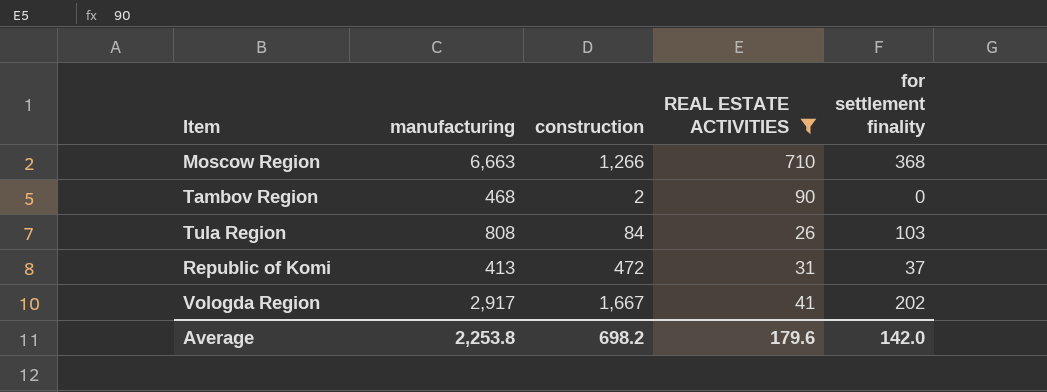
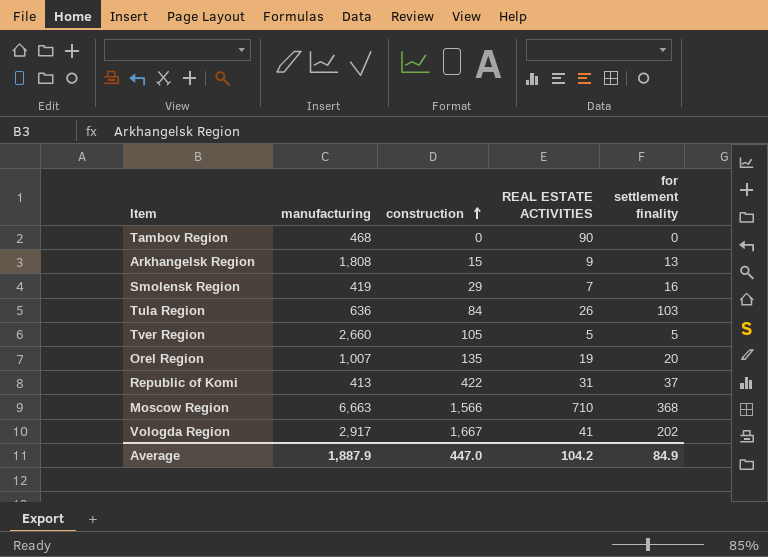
filter: REAL ESTATE ACTIVITIES >= 26 -> none
row order: none -> construction ascending
Tambov Region | construction: 2 -> 0
Tula Region | manufacturing: 808 -> 636
Republic of Komi | construction: 472 -> 422
Moscow Region | construction: 1,266 -> 1,566
Average | manufacturing: 2,253.8 -> 1,887.9
Average | construction: 698.2 -> 447.0
Average | REAL ESTATE ACTIVITIES: 179.6 -> 104.2
Average | for settlement finality: 142.0 -> 84.9

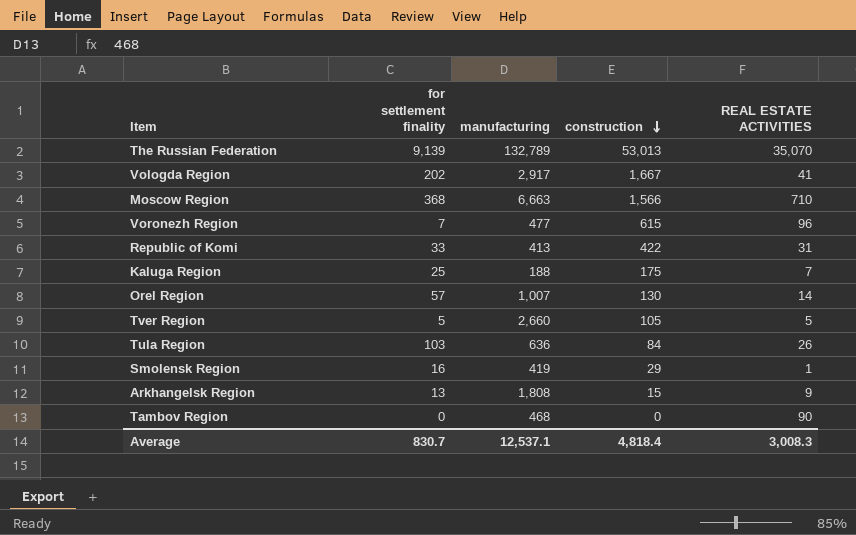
row order: construction ascending -> construction descending
column for settlement finality | position: 5 -> 2
row The Russian Federation: none -> 9,139 | 132,789 | 53,013 | 35,070
row Voronezh Region: none -> 7 | 477 | 615 | 96
Republic of Komi | for settlement finality: 37 -> 33
row Kaluga Region: none -> 25 | 188 | 175 | 7
Orel Region | for settlement finality: 20 -> 57
Orel Region | construction: 135 -> 130
Orel Region | REAL ESTATE ACTIVITIES: 19 -> 14
Smolensk Region | REAL ESTATE ACTIVITIES: 7 -> 1
Average | for settlement finality: 84.9 -> 830.7
Average | manufacturing: 1,887.9 -> 12,537.1
Average | construction: 447.0 -> 4,818.4
Average | REAL ESTATE ACTIVITIES: 104.2 -> 3,008.3

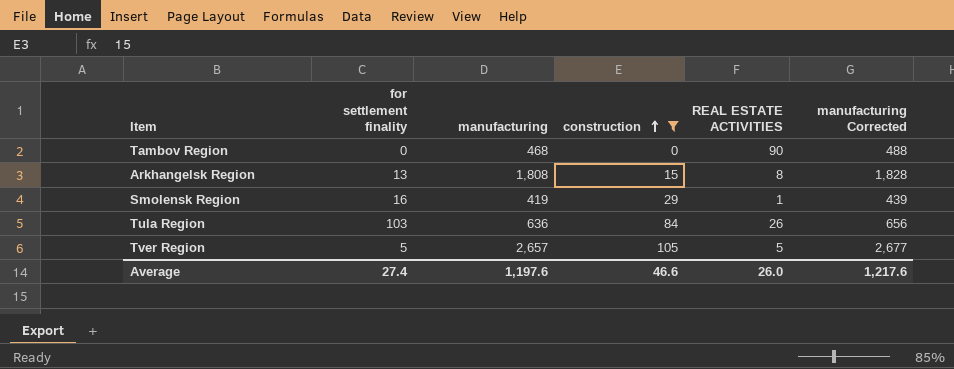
filter: none -> construction <= 105
row order: construction descending -> construction ascending
column manufacturing Corrected | formula: none -> [manufacturing] + 20
Arkhangelsk Region | REAL ESTATE ACTIVITIES: 9 -> 8
Tver Region | manufacturing: 2,660 -> 2,657
Average | for settlement finality: 830.7 -> 27.4
Average | manufacturing: 12,537.1 -> 1,197.6
Average | construction: 4,818.4 -> 46.6
Average | REAL ESTATE ACTIVITIES: 3,008.3 -> 26.0

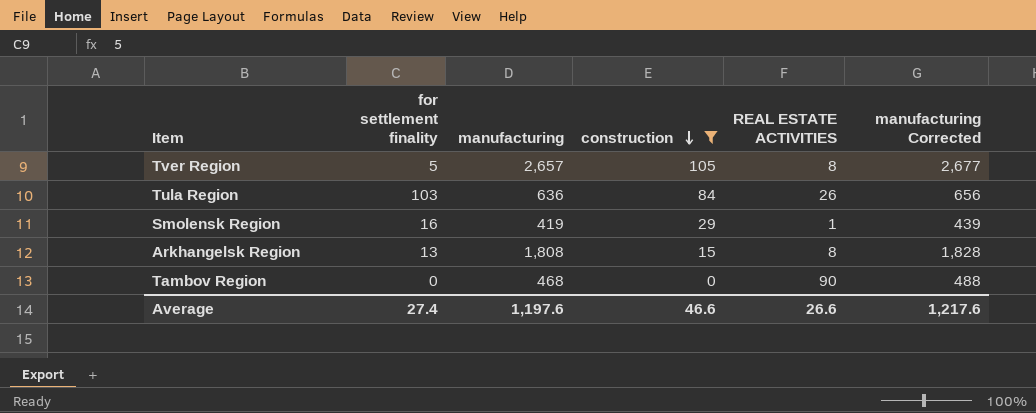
row order: construction ascending -> construction descending
Tver Region | REAL ESTATE ACTIVITIES: 5 -> 8
Average | REAL ESTATE ACTIVITIES: 26.0 -> 26.6

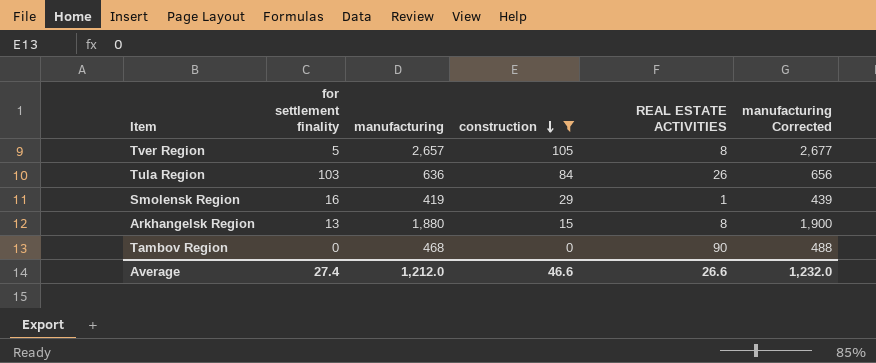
Arkhangelsk Region | manufacturing: 1,808 -> 1,880
Arkhangelsk Region | manufacturing Corrected: 1,828 -> 1,900
Average | manufacturing: 1,197.6 -> 1,212.0
Average | manufacturing Corrected: 1,217.6 -> 1,232.0

